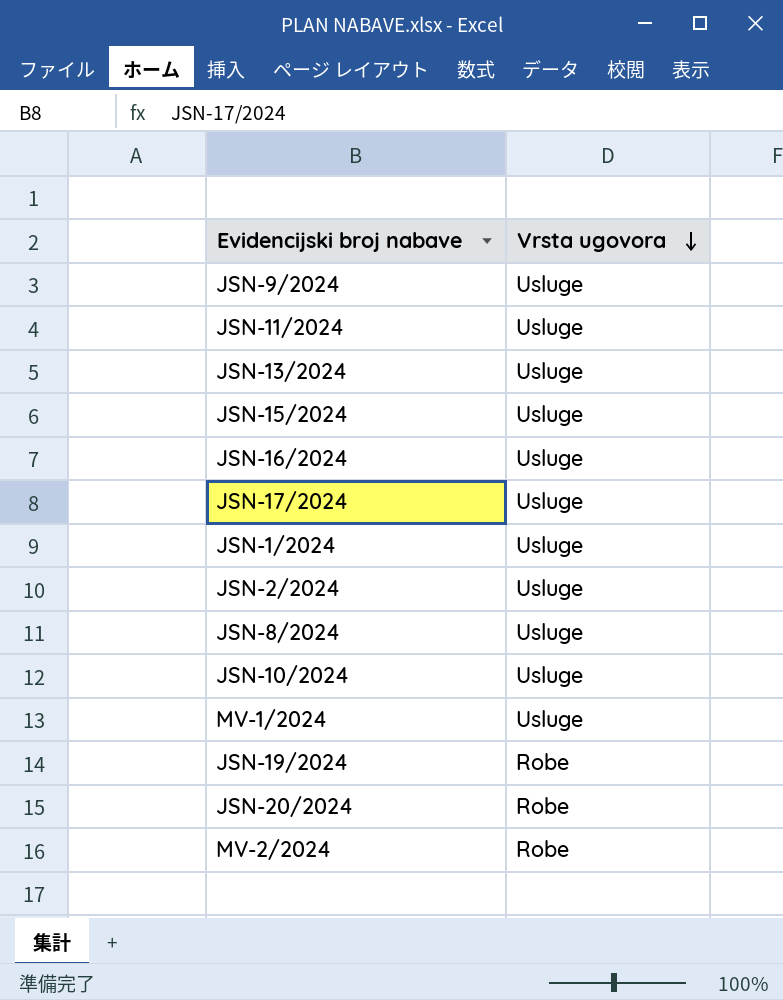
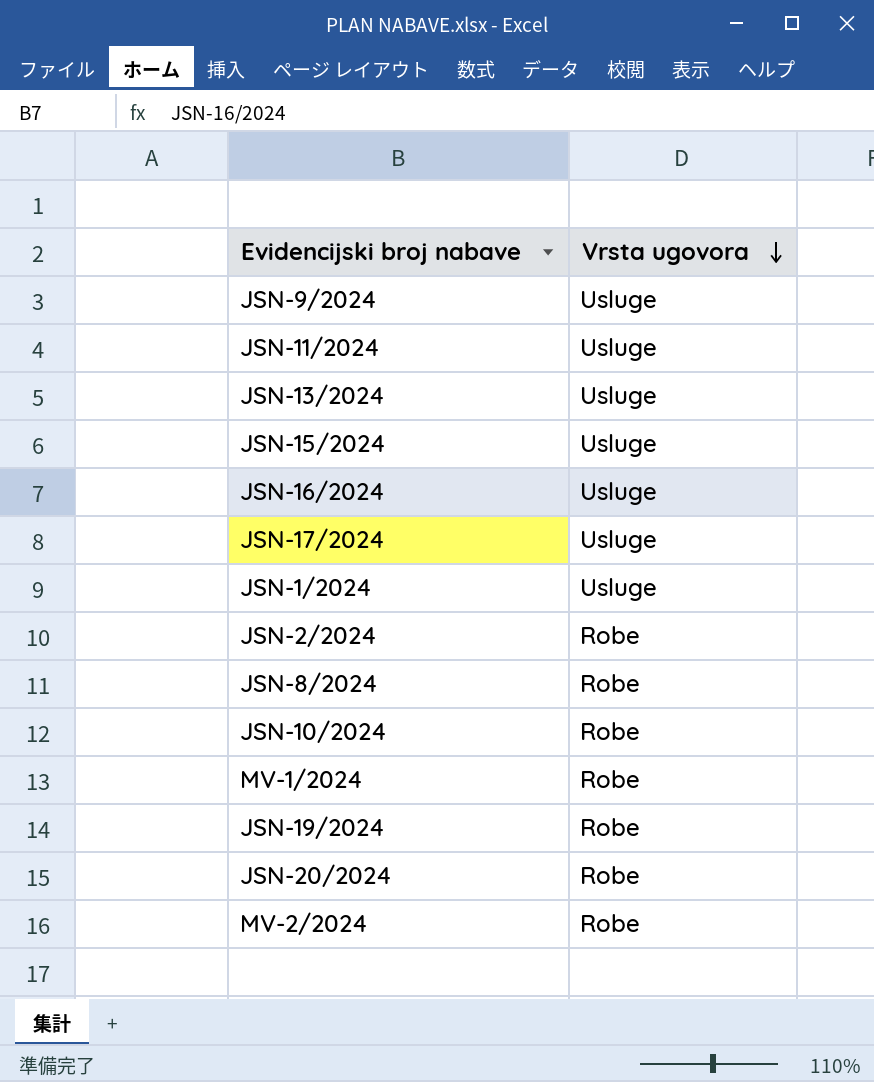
JSN-2/2024 | Vrsta ugovora: Usluge -> Robe
JSN-8/2024 | Vrsta ugovora: Usluge -> Robe
JSN-10/2024 | Vrsta ugovora: Usluge -> Robe
MV-1/2024 | Vrsta ugovora: Usluge -> Robe

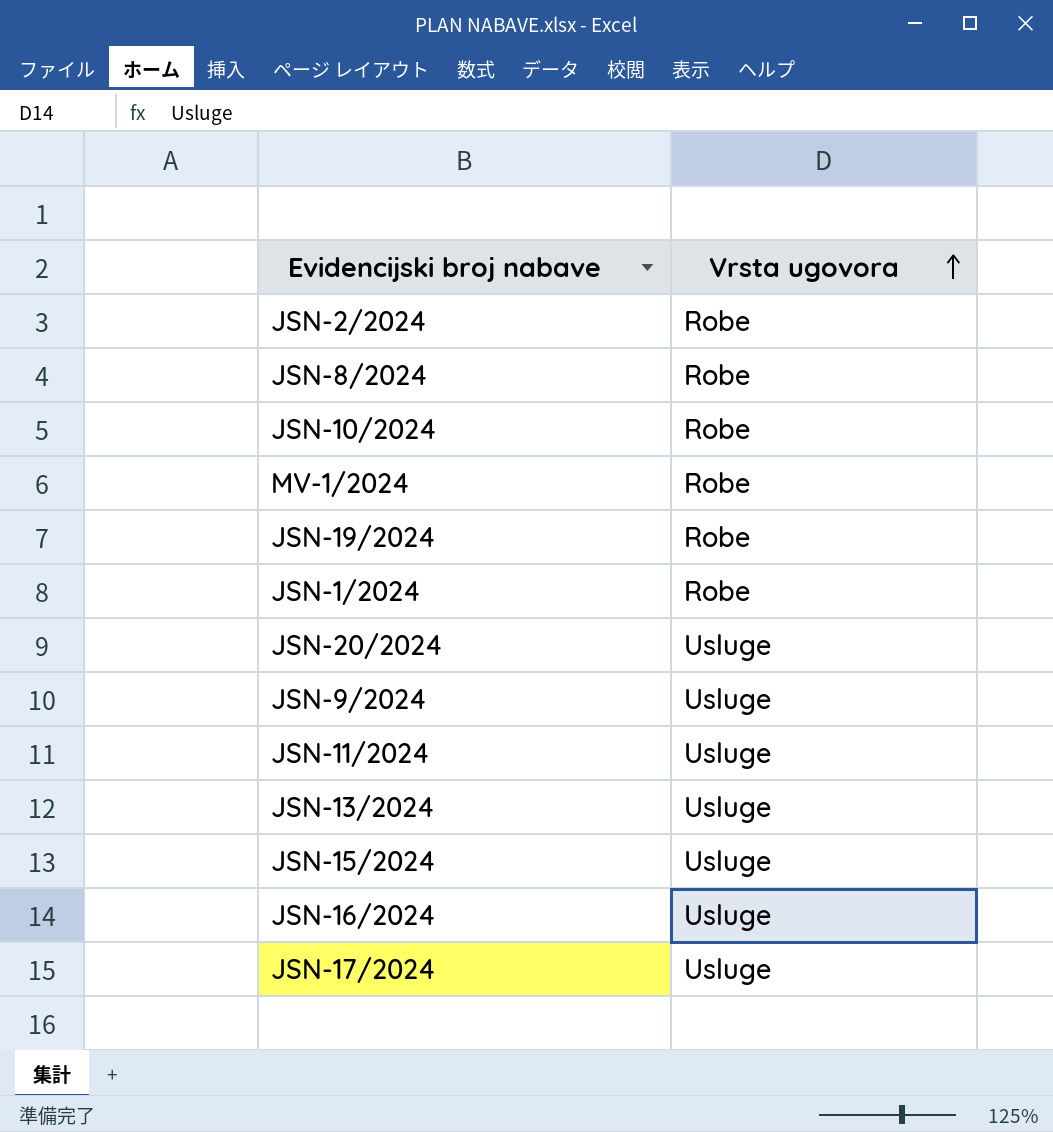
row order: Vrsta ugovora descending -> Vrsta ugovora ascending
row MV-2/2024: Robe -> none
JSN-1/2024 | Vrsta ugovora: Usluge -> Robe
JSN-20/2024 | Vrsta ugovora: Robe -> Usluge

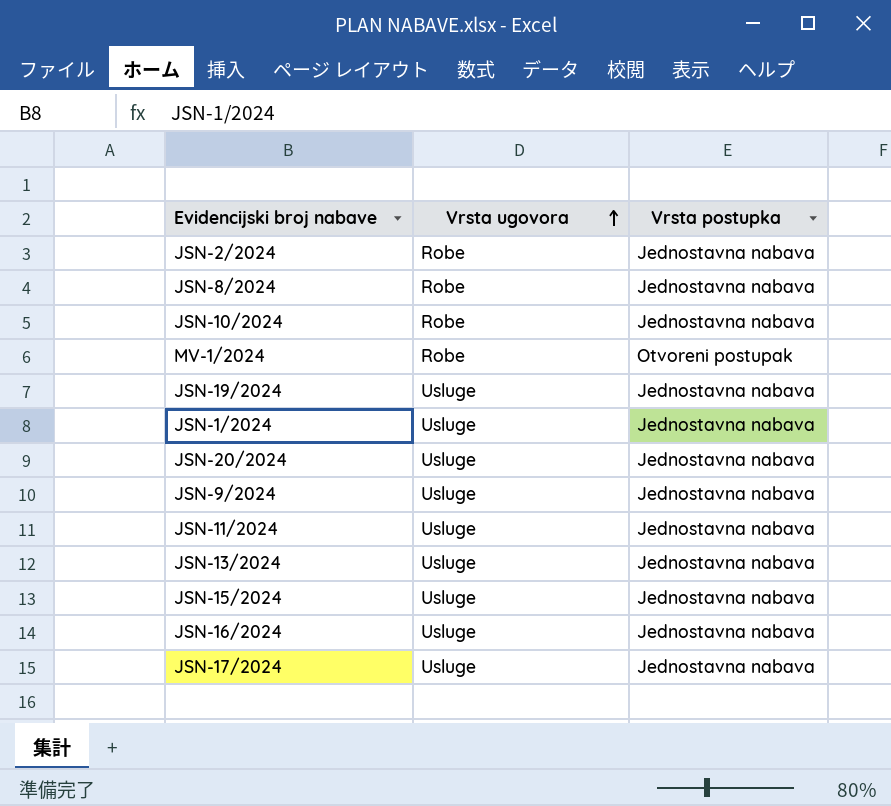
column Vrsta postupka | position: none -> 3
JSN-19/2024 | Vrsta ugovora: Robe -> Usluge
JSN-1/2024 | Vrsta ugovora: Robe -> Usluge

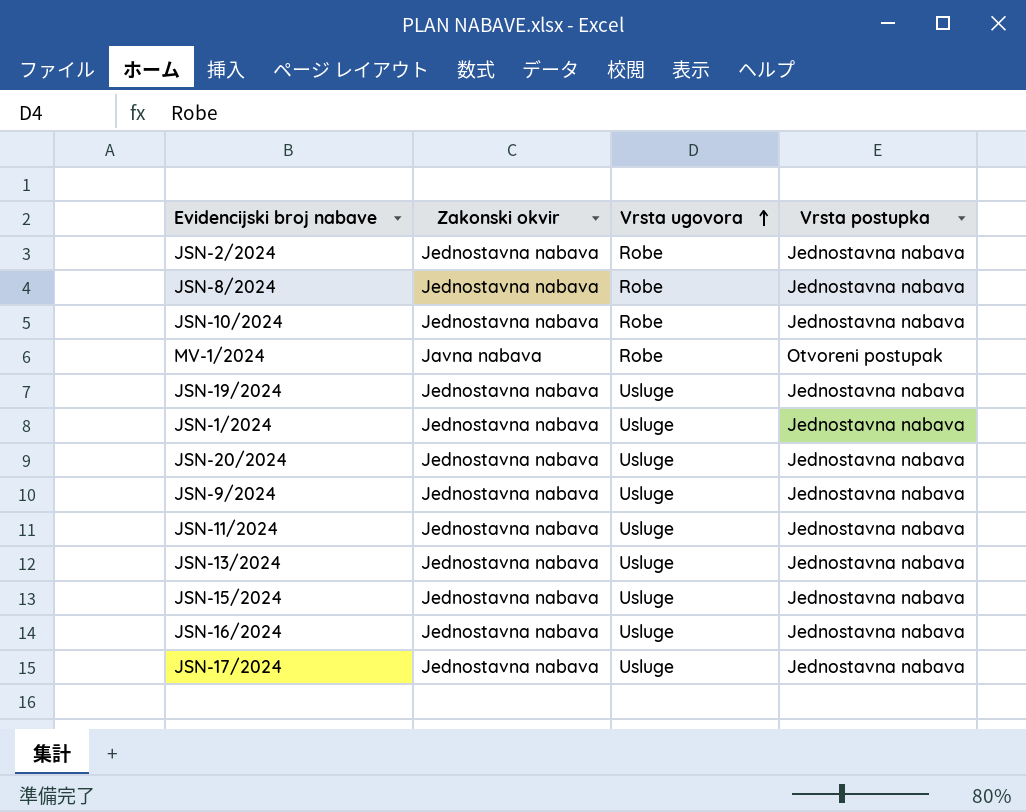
column Zakonski okvir | position: none -> 2

